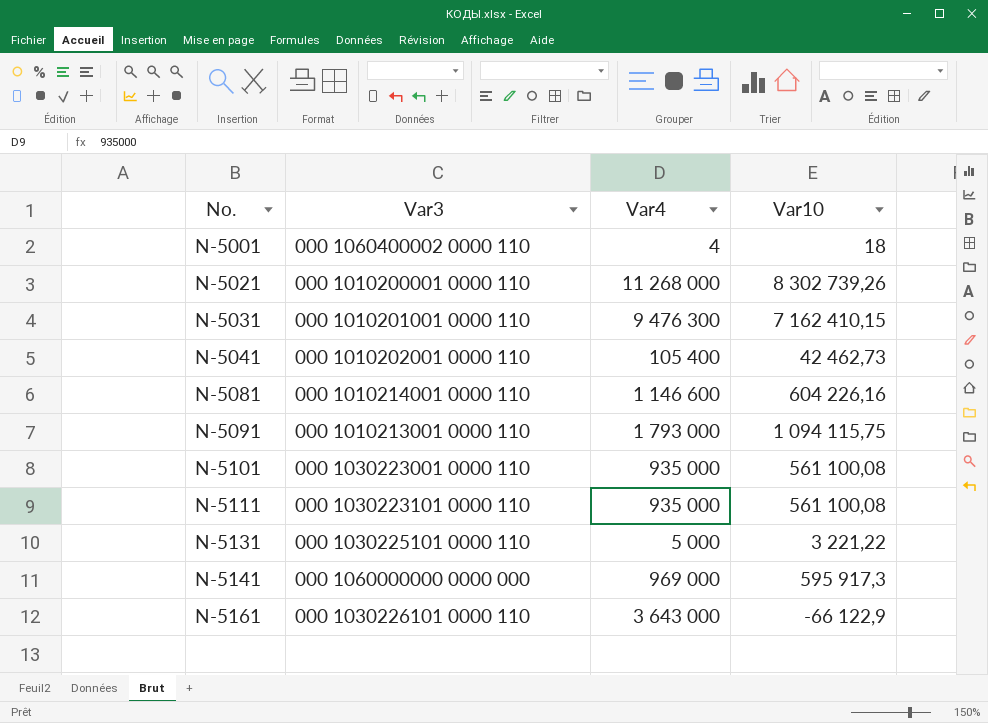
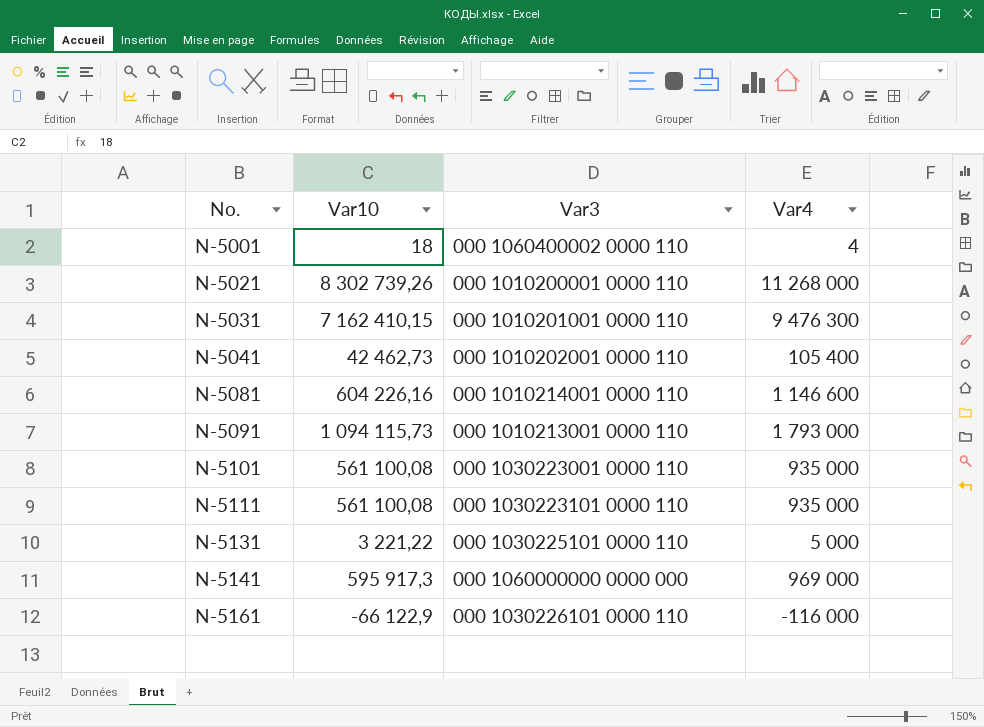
column Var10 | position: 4 -> 2
N-5091 | Var10: 1 094 115,75 -> 1 094 115,73
N-5161 | Var4: 3 643 000 -> -116 000

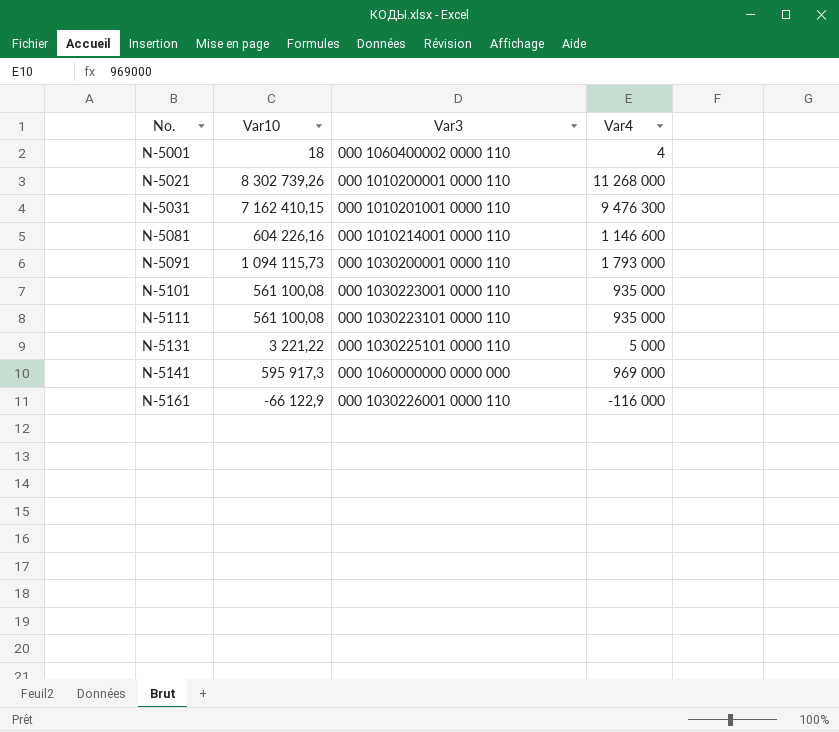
row N-5041: 42 462,73 | 000 1010202001 0000 110 | 105 400 -> none
N-5091 | Var3: 000 1010213001 0000 110 -> 000 1030200001 0000 110
N-5161 | Var3: 000 1030226101 0000 110 -> 000 1030226001 0000 110

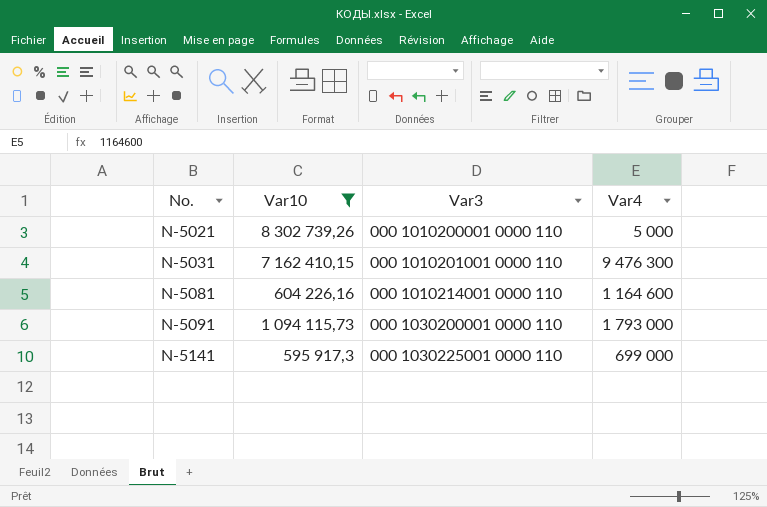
filter: none -> Var10 >= 595 917,3
N-5021 | Var4: 11 268 000 -> 5 000
N-5081 | Var4: 1 146 600 -> 1 164 600
N-5141 | Var3: 000 1060000000 0000 000 -> 000 1030225001 0000 110
N-5141 | Var4: 969 000 -> 699 000

